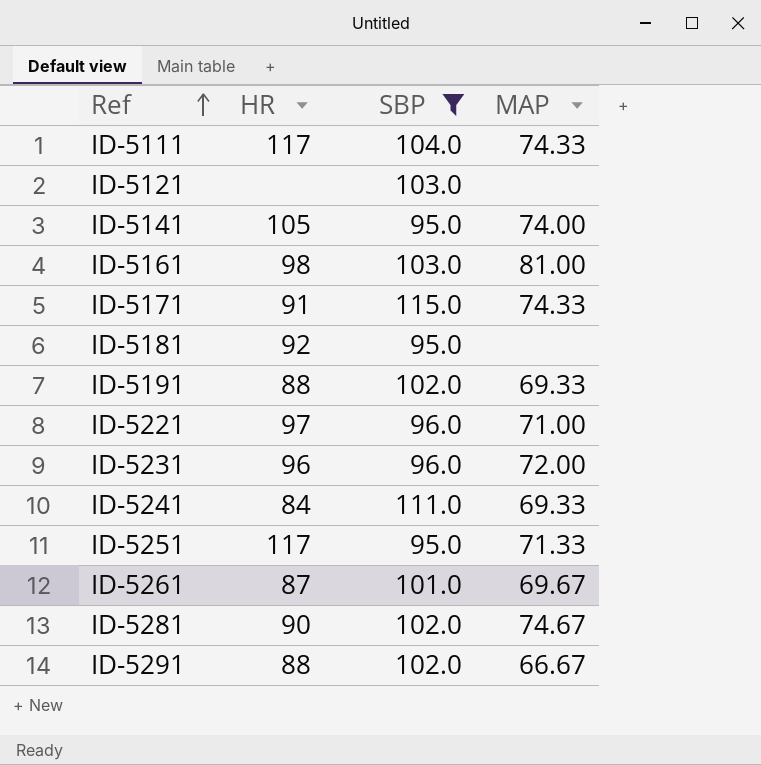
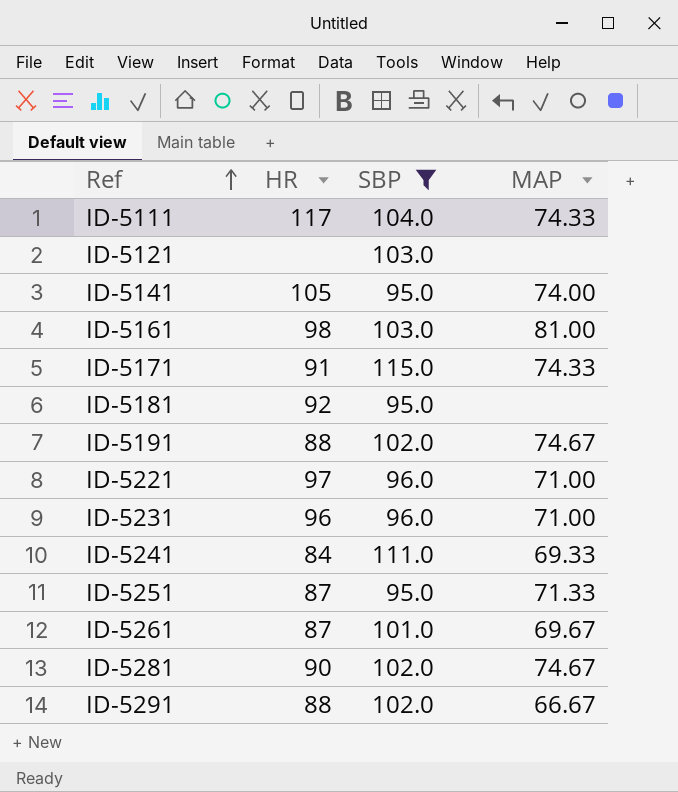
ID-5191 | MAP: 69.33 -> 74.67
ID-5231 | MAP: 72.00 -> 71.00
ID-5251 | HR: 117 -> 87

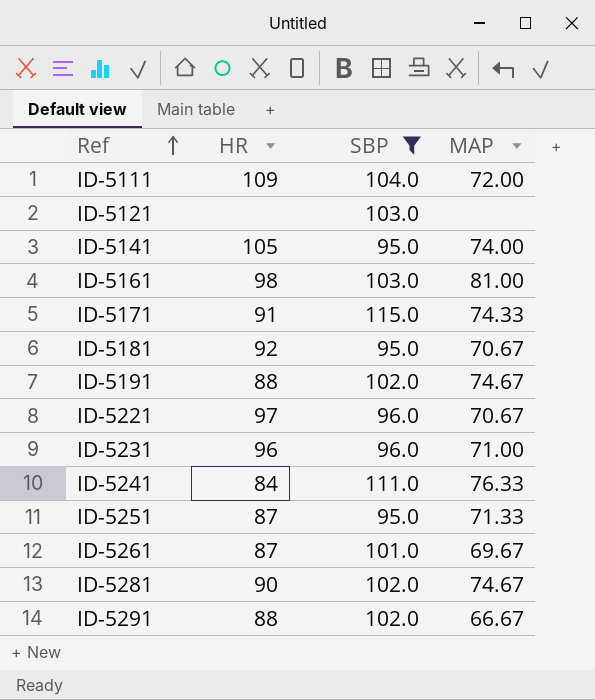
ID-5111 | HR: 117 -> 109
ID-5111 | MAP: 74.33 -> 72.00
ID-5181 | MAP: none -> 70.67
ID-5221 | MAP: 71.00 -> 70.67
ID-5241 | MAP: 69.33 -> 76.33

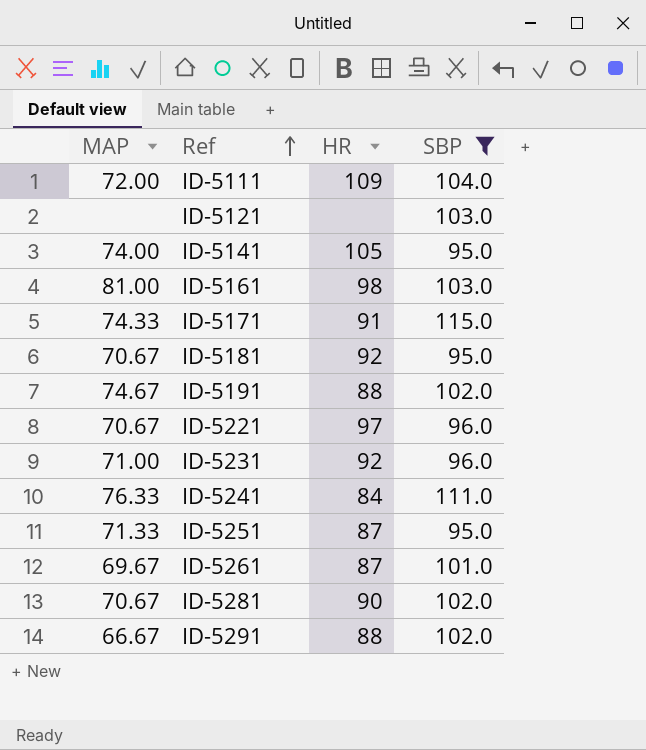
column MAP | position: 4 -> 1
ID-5231 | HR: 96 -> 92
ID-5281 | MAP: 74.67 -> 70.67

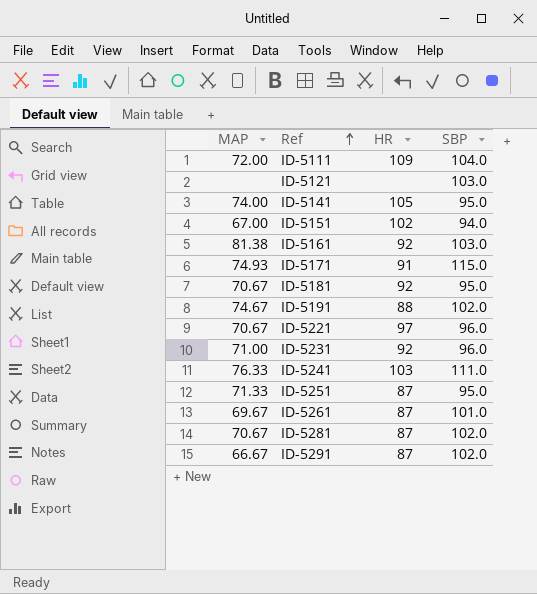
filter: SBP != 94.0 -> none
ID-5161 | MAP: 81.00 -> 81.38
ID-5161 | HR: 98 -> 92
ID-5171 | MAP: 74.33 -> 74.93
ID-5241 | HR: 84 -> 103
ID-5281 | HR: 90 -> 87
ID-5291 | HR: 88 -> 87

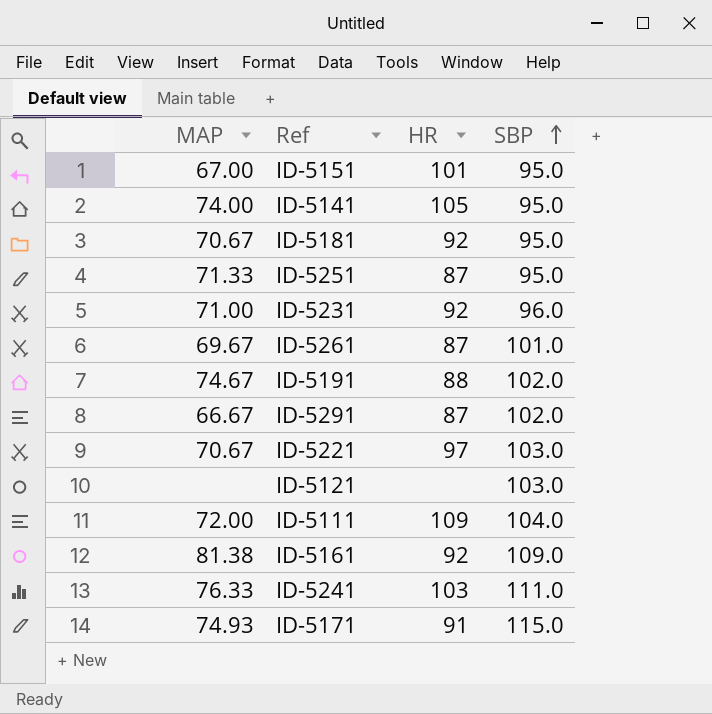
row order: Ref ascending -> SBP ascending
row ID-5281: 70.67 | 87 | 102.0 -> none
ID-5151 | HR: 102 -> 101
ID-5151 | SBP: 94.0 -> 95.0
ID-5221 | SBP: 96.0 -> 103.0
ID-5161 | SBP: 103.0 -> 109.0

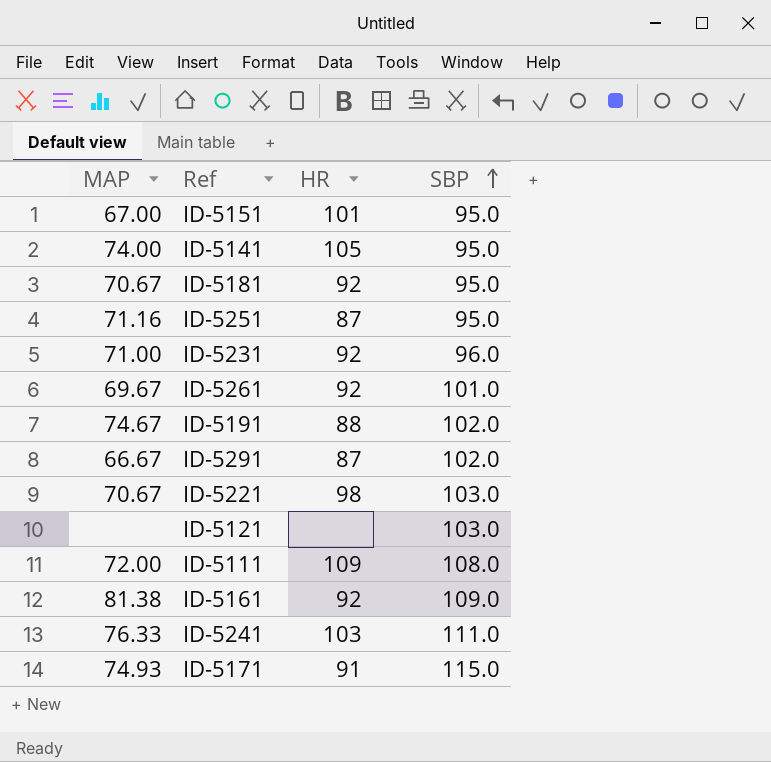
ID-5251 | MAP: 71.33 -> 71.16
ID-5261 | HR: 87 -> 92
ID-5221 | HR: 97 -> 98
ID-5111 | SBP: 104.0 -> 108.0

